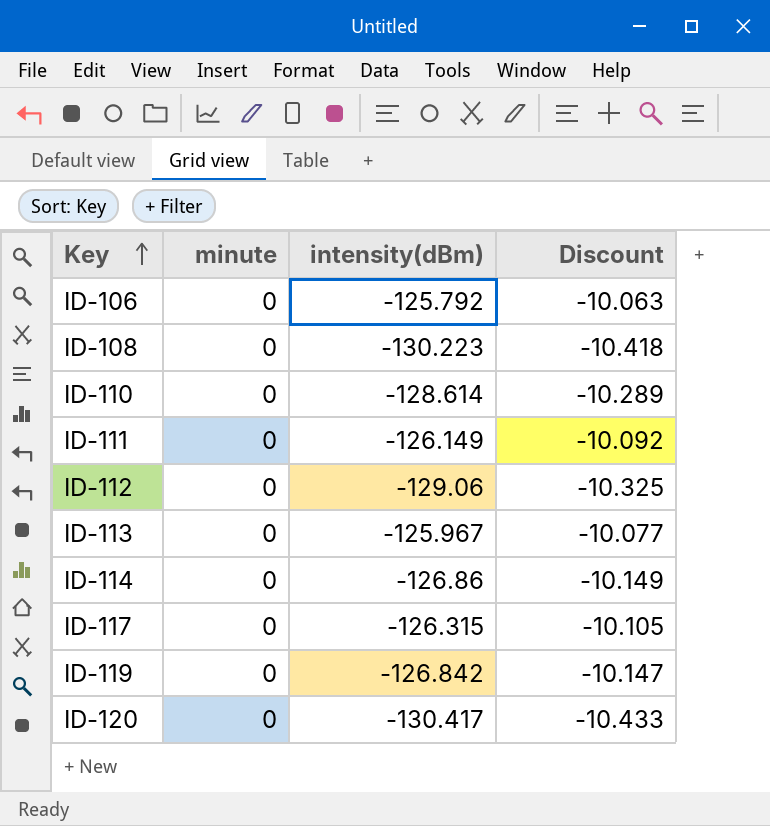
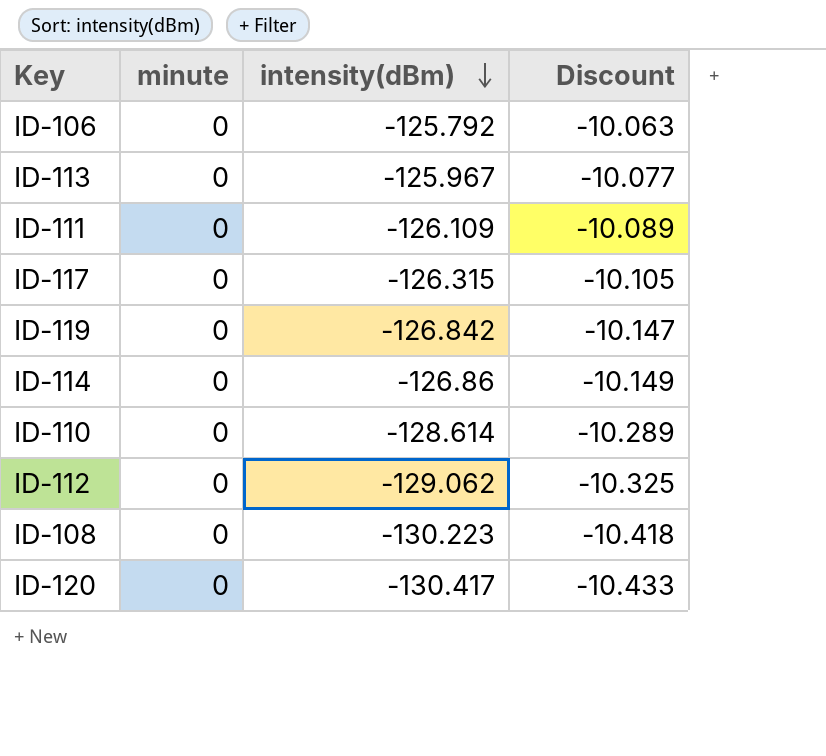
row order: Key ascending -> intensity(dBm) descending
ID-111 | intensity(dBm): -126.149 -> -126.109
ID-111 | Discount: -10.092 -> -10.089
ID-112 | intensity(dBm): -129.06 -> -129.062

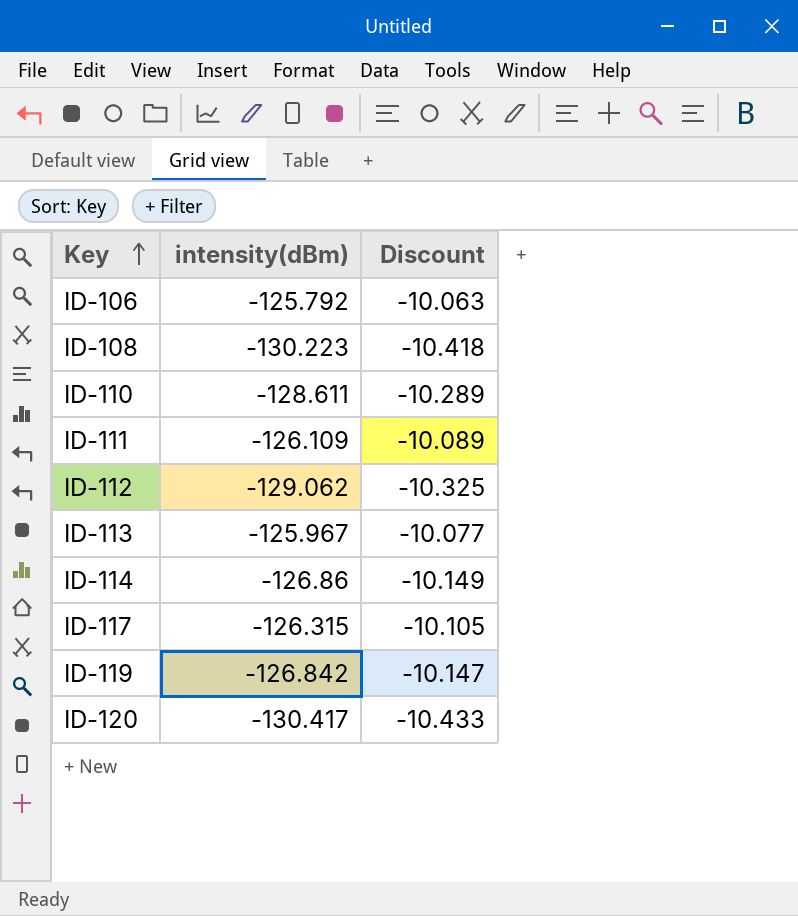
row order: intensity(dBm) descending -> Key ascending
column minute | position: 2 -> none
ID-110 | intensity(dBm): -128.614 -> -128.611

